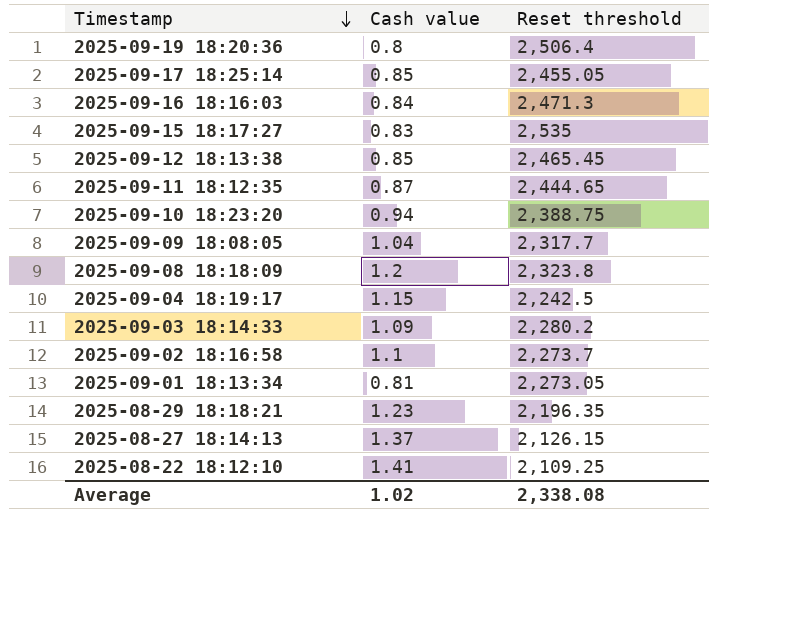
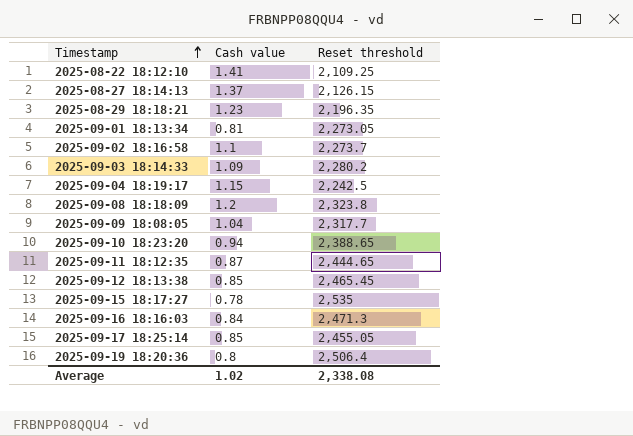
row order: Timestamp descending -> Timestamp ascending
2025-09-10 18:23:20 | Reset threshold: 2,388.75 -> 2,388.65
2025-09-15 18:17:27 | Cash value: 0.83 -> 0.78

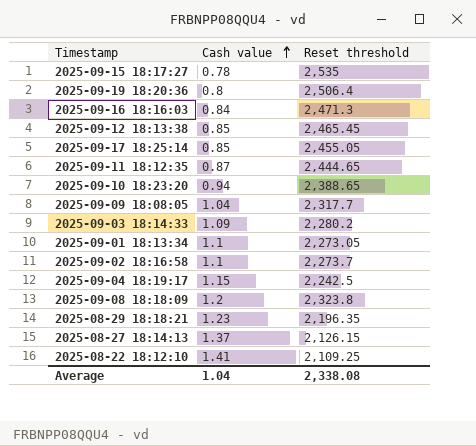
row order: Timestamp ascending -> Cash value ascending
2025-09-01 18:13:34 | Cash value: 0.81 -> 1.1
Average | Cash value: 1.02 -> 1.04

